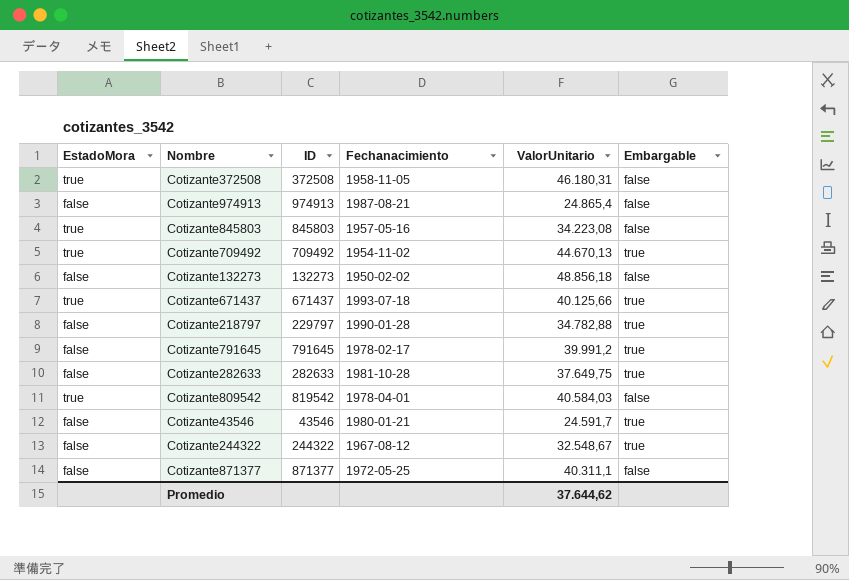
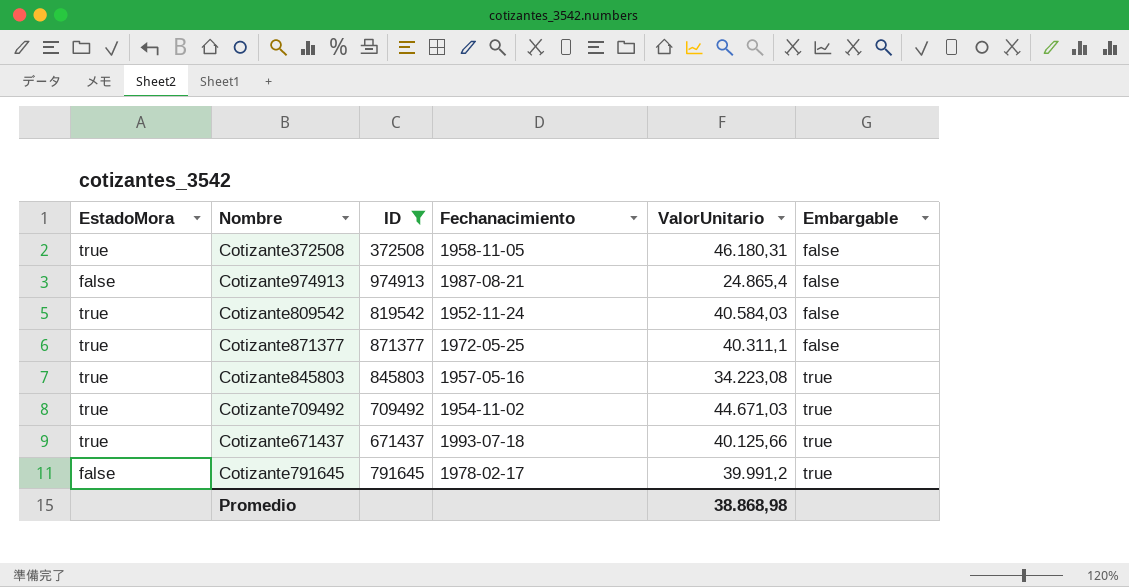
filter: none -> ID >= 372508
row order: none -> Embargable ascending
Cotizante809542 | Fechanacimiento: 1978-04-01 -> 1952-11-24
Cotizante871377 | EstadoMora: false -> true
Cotizante845803 | Embargable: false -> true
Cotizante709492 | ValorUnitario: 44.670,13 -> 44.671,03
Promedio | ValorUnitario: 37.644,62 -> 38.868,98

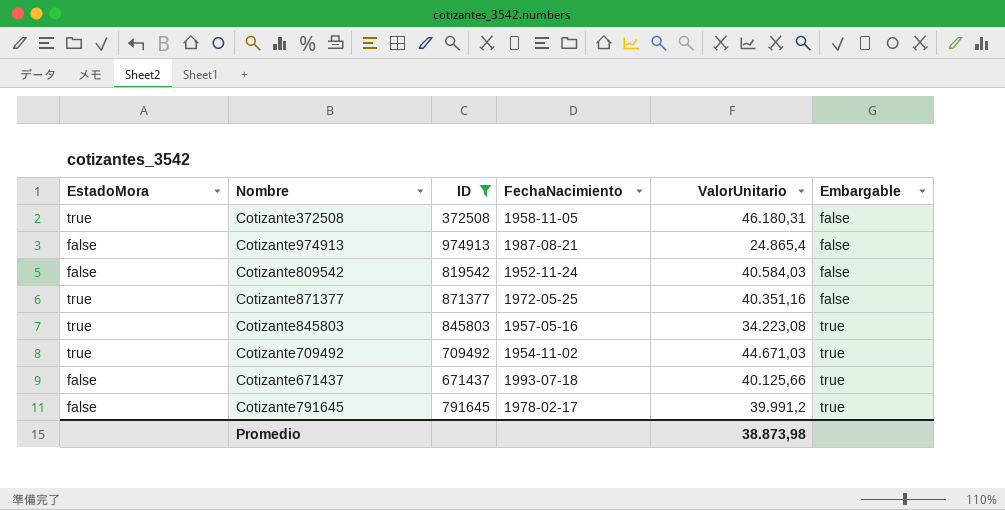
column name: Fechanacimiento -> FechaNacimiento
Cotizante809542 | EstadoMora: true -> false
Cotizante871377 | ValorUnitario: 40.311,1 -> 40.351,16
Cotizante671437 | EstadoMora: true -> false
Promedio | ValorUnitario: 38.868,98 -> 38.873,98

